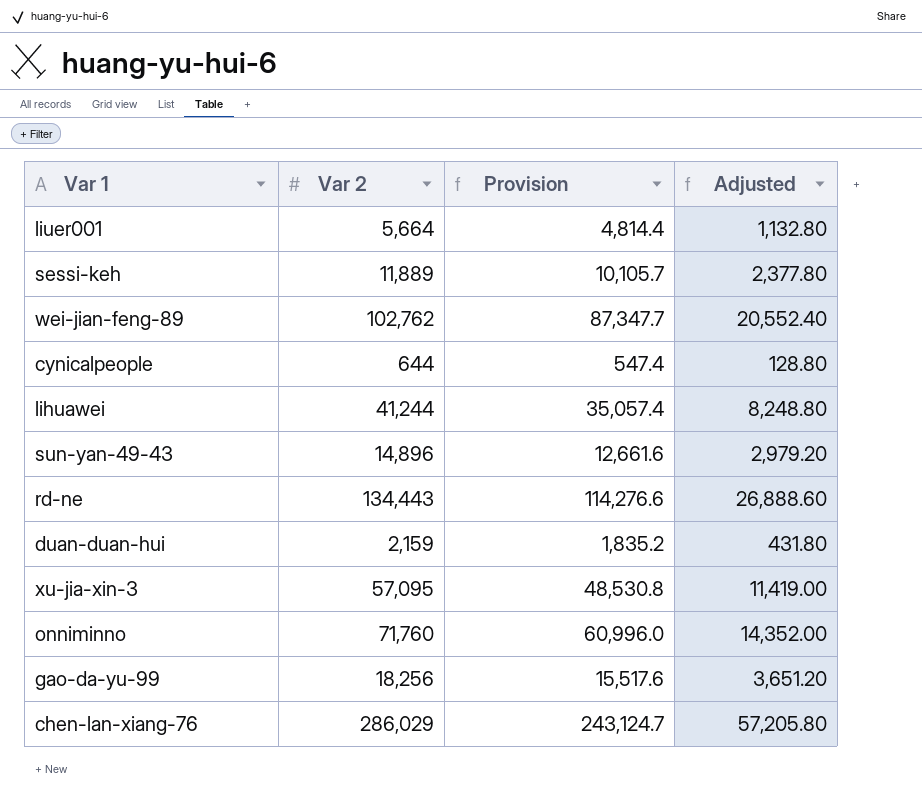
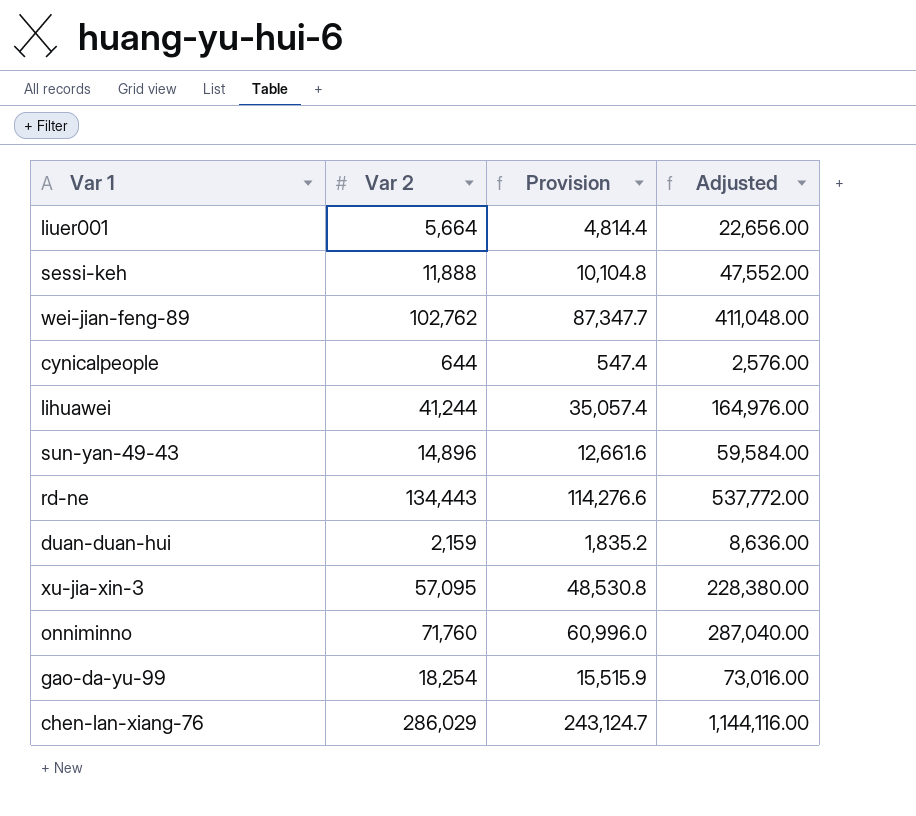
column Adjusted | formula: [Var 2] * 0.2 -> [Var 2] * 4
sessi-keh | Var 2: 11,889 -> 11,888
sessi-keh | Provision: 10,105.7 -> 10,104.8
gao-da-yu-99 | Var 2: 18,256 -> 18,254
gao-da-yu-99 | Provision: 15,517.6 -> 15,515.9

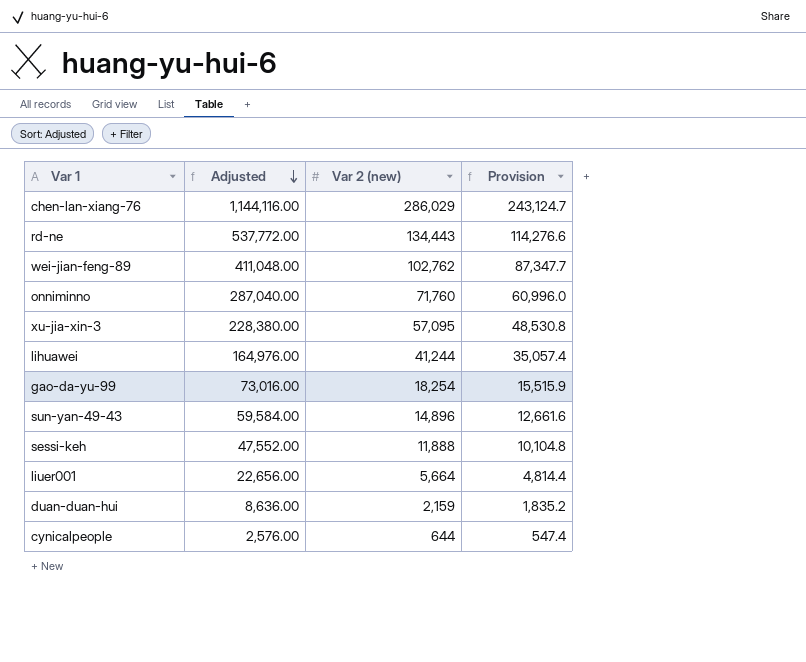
row order: none -> Adjusted descending
column Adjusted | position: 4 -> 2
column name: Var 2 -> Var 2 (new)

